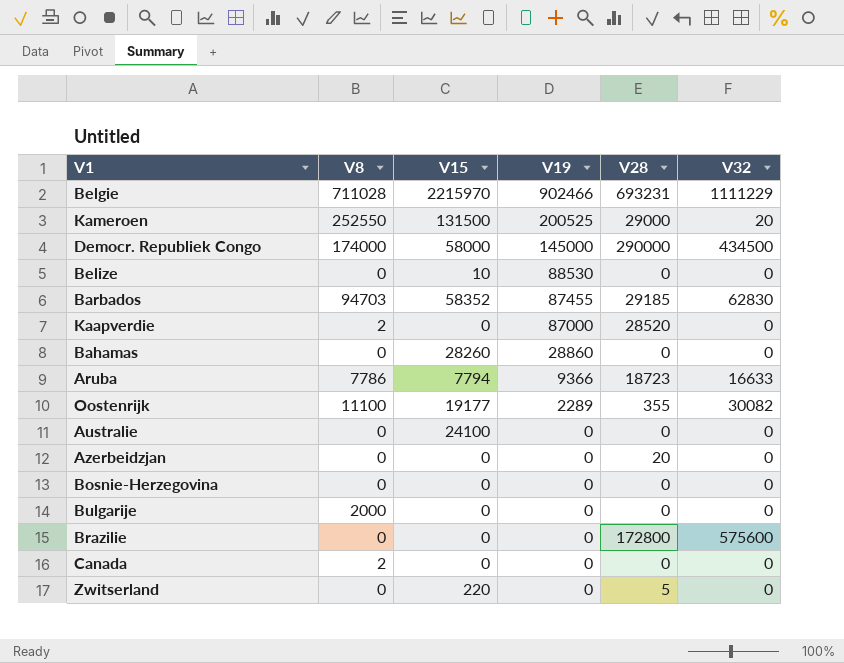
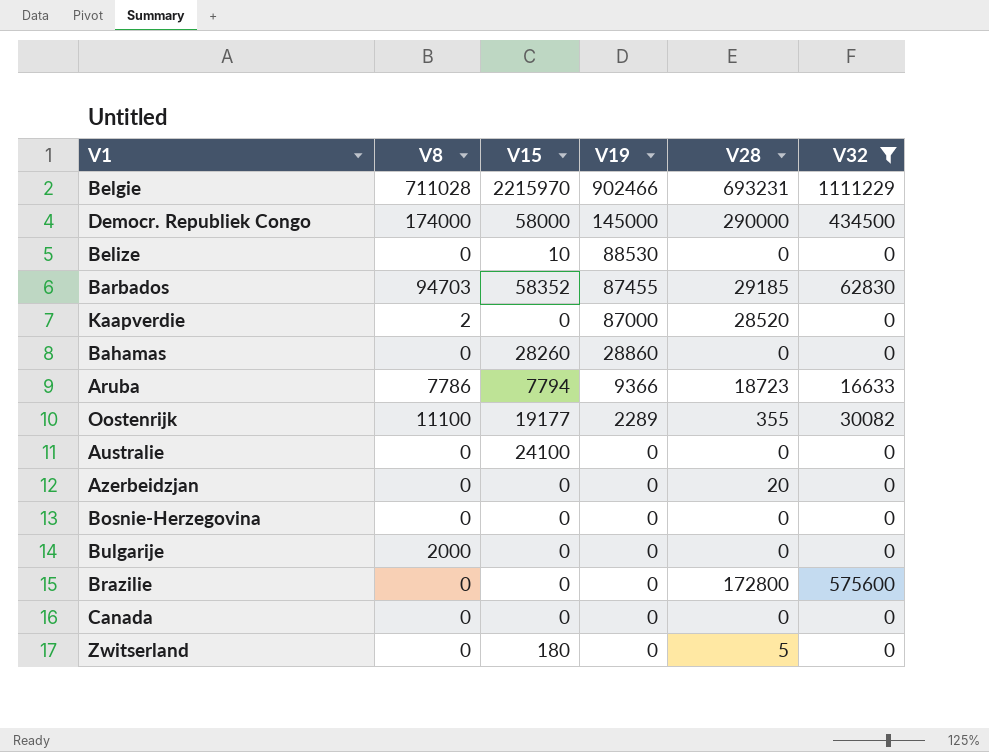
filter: none -> V32 != 20
Canada | V8: 2 -> 0
Zwitserland | V15: 220 -> 180

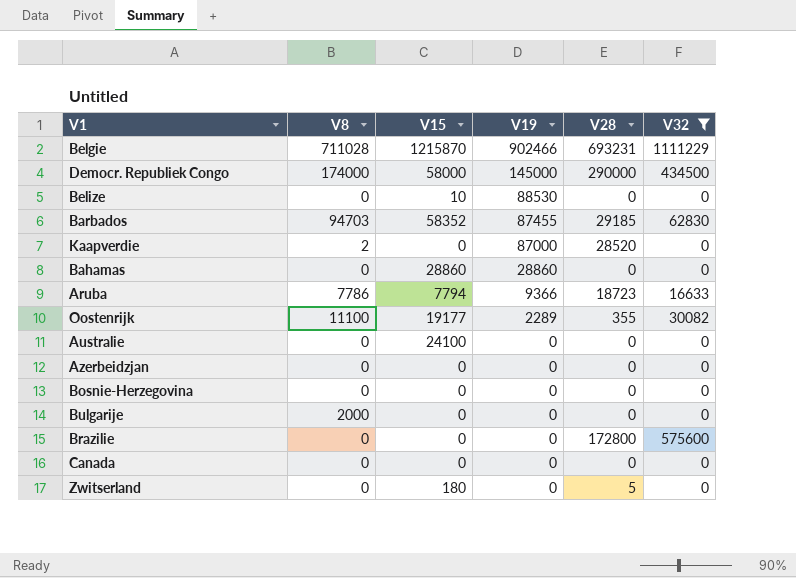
Belgie | V15: 2215970 -> 1215870
Bahamas | V15: 28260 -> 28860
Azerbeidzjan | V28: 20 -> 0

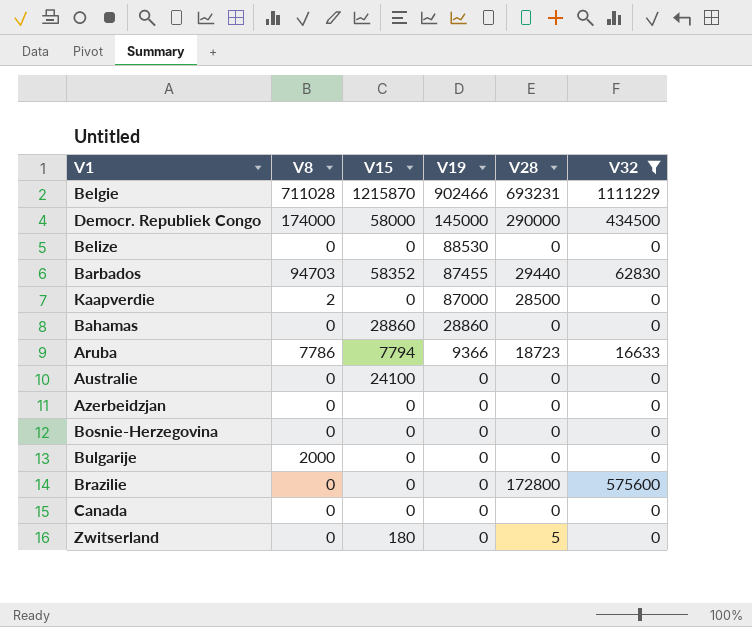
row Oostenrijk: 11100 | 19177 | 2289 | 355 | 30082 -> none
Belize | V15: 10 -> 0
Barbados | V28: 29185 -> 29440
Kaapverdie | V28: 28520 -> 28500

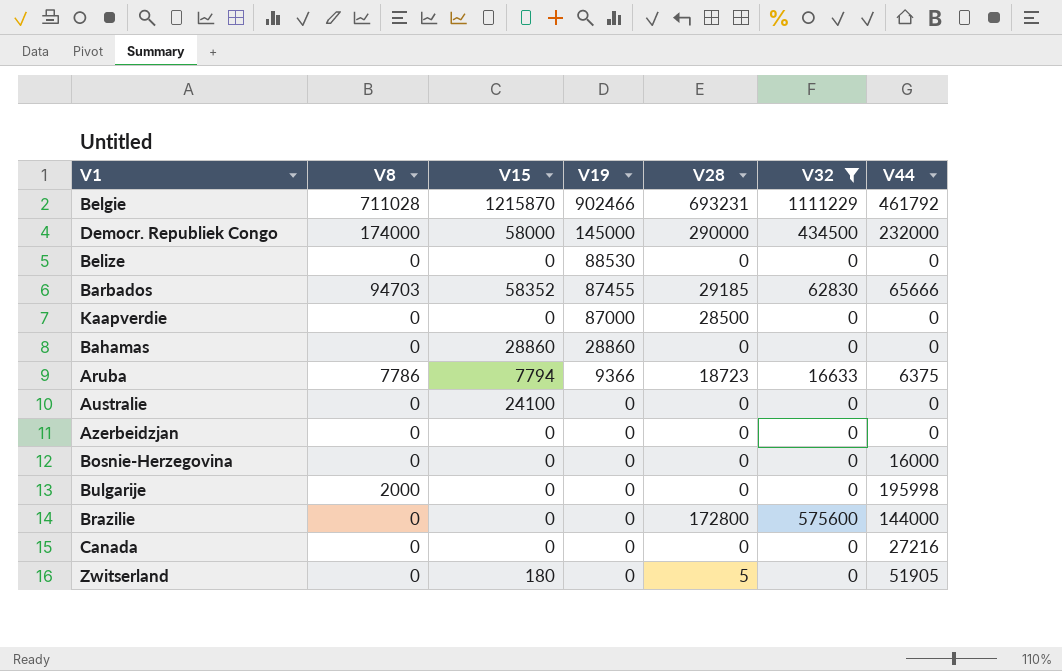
column V44 | position: none -> 7
Barbados | V28: 29440 -> 29185
Kaapverdie | V8: 2 -> 0

